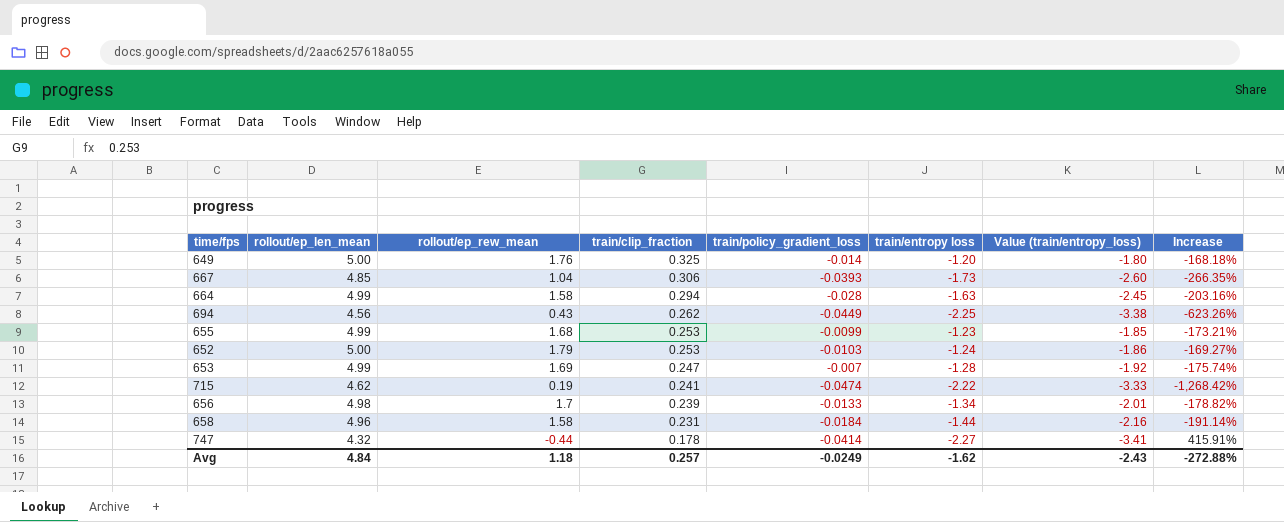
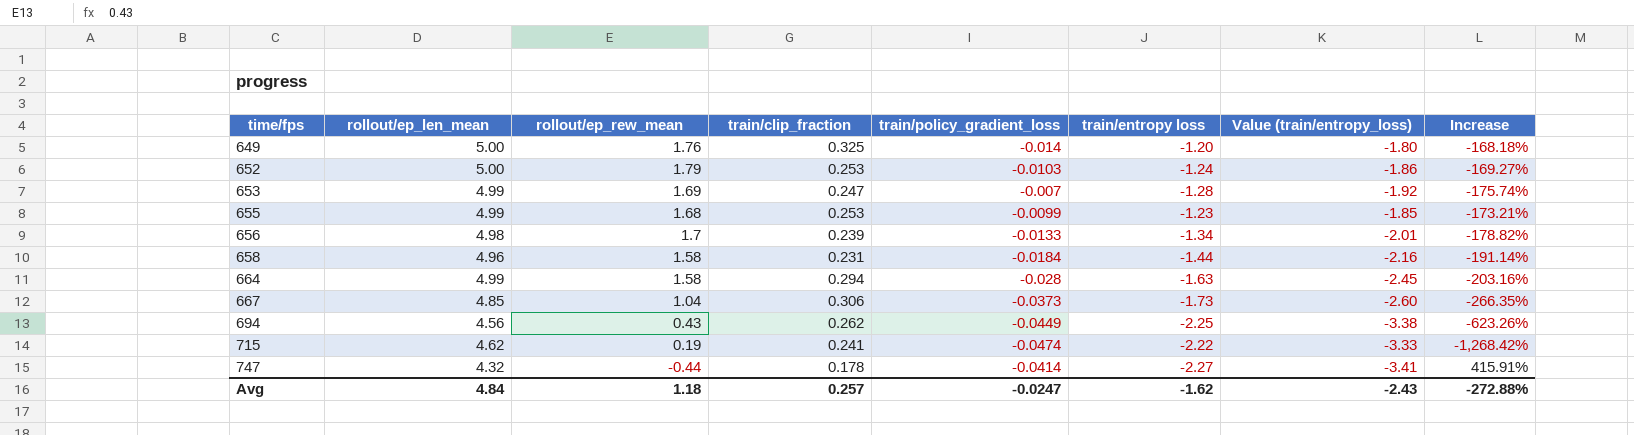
row order: train/clip_fraction descending -> time/fps ascending
667 | train/policy_gradient_loss: -0.0393 -> -0.0373
Avg | train/policy_gradient_loss: -0.0249 -> -0.0247

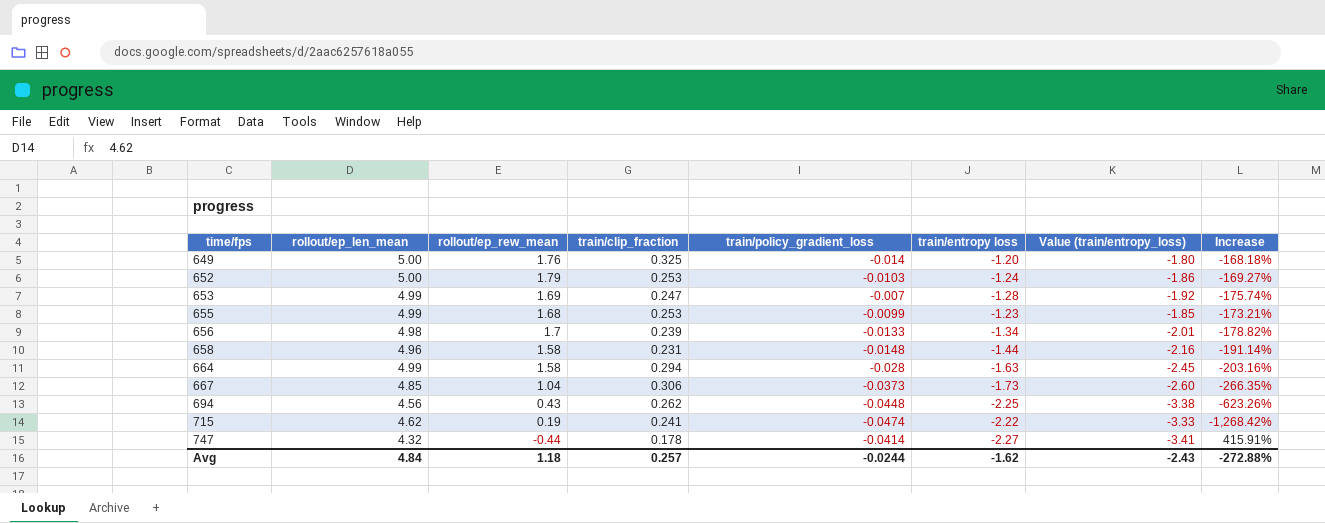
658 | train/policy_gradient_loss: -0.0184 -> -0.0148
694 | train/policy_gradient_loss: -0.0449 -> -0.0448
Avg | train/policy_gradient_loss: -0.0247 -> -0.0244

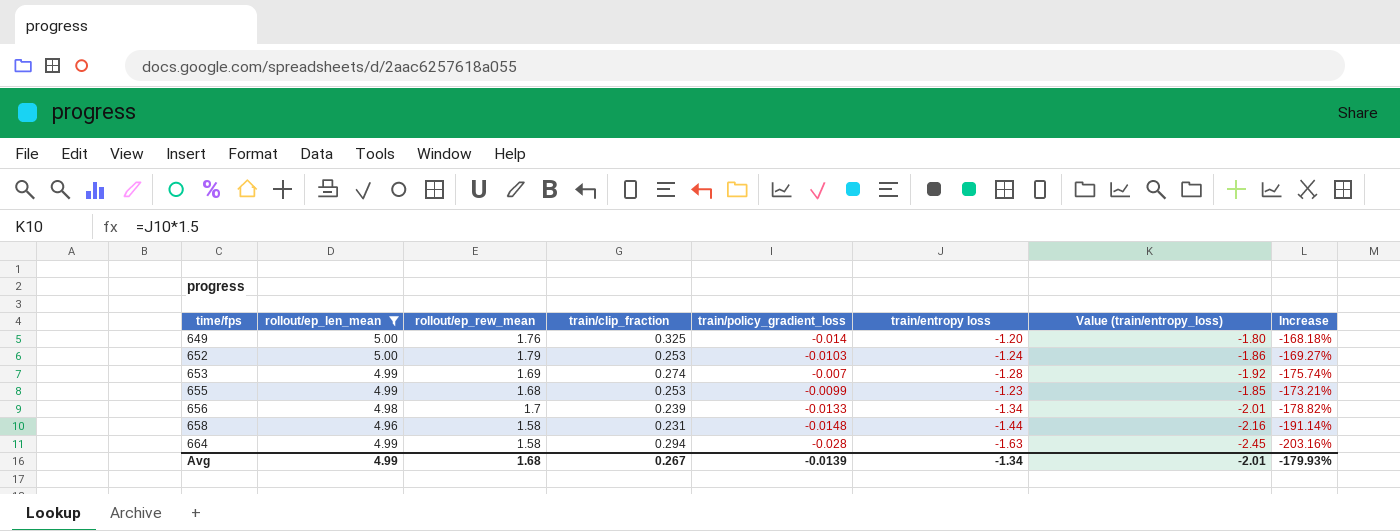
filter: none -> rollout/ep_len_mean >= 4.96
653 | train/clip_fraction: 0.247 -> 0.274
Avg | rollout/ep_len_mean: 4.84 -> 4.99
Avg | rollout/ep_rew_mean: 1.18 -> 1.68
Avg | train/clip_fraction: 0.257 -> 0.267
Avg | train/policy_gradient_loss: -0.0244 -> -0.0139
Avg | train/entropy loss: -1.62 -> -1.34
Avg | Value (train/entropy_loss): -2.43 -> -2.01
Avg | Increase: -272.88% -> -179.93%

